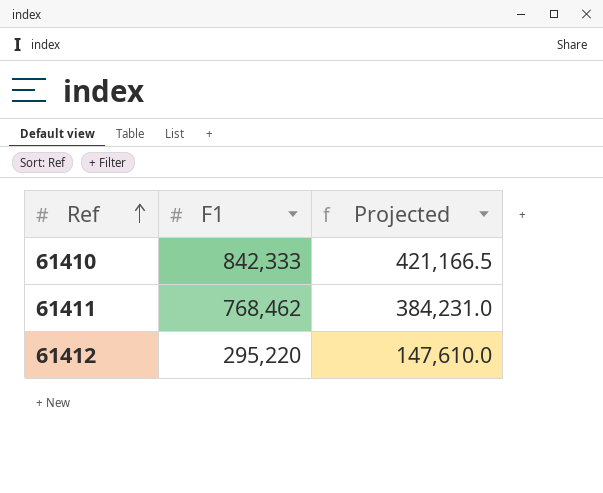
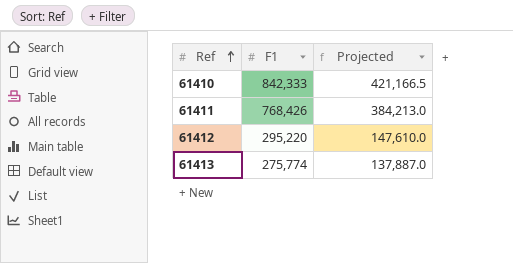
61411 | F1: 768,462 -> 768,426
61411 | Projected: 384,231.0 -> 384,213.0
row 61413: none -> 275,774 | 137,887.0

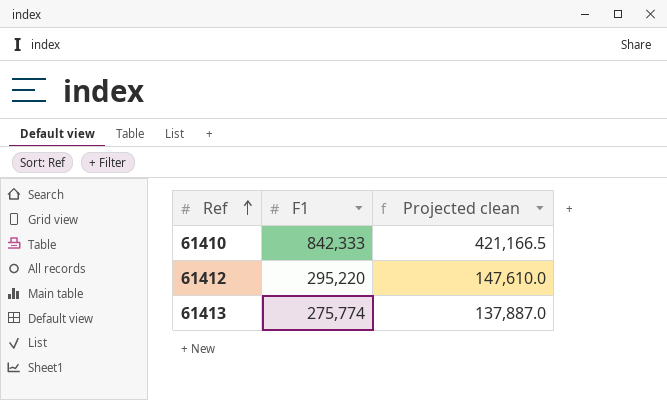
column name: Projected -> Projected clean
row 61411: 768,426 | 384,213.0 -> none

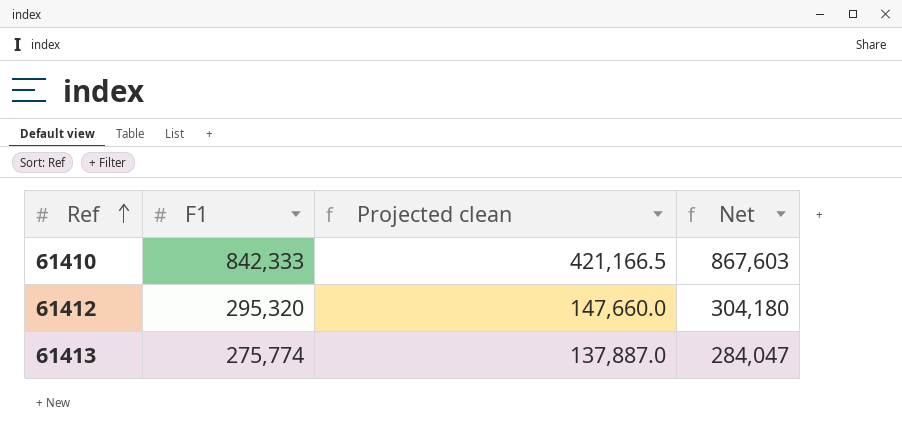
column Net | formula: none -> [F1] * 1.03
61412 | F1: 295,220 -> 295,320
61412 | Projected clean: 147,610.0 -> 147,660.0

